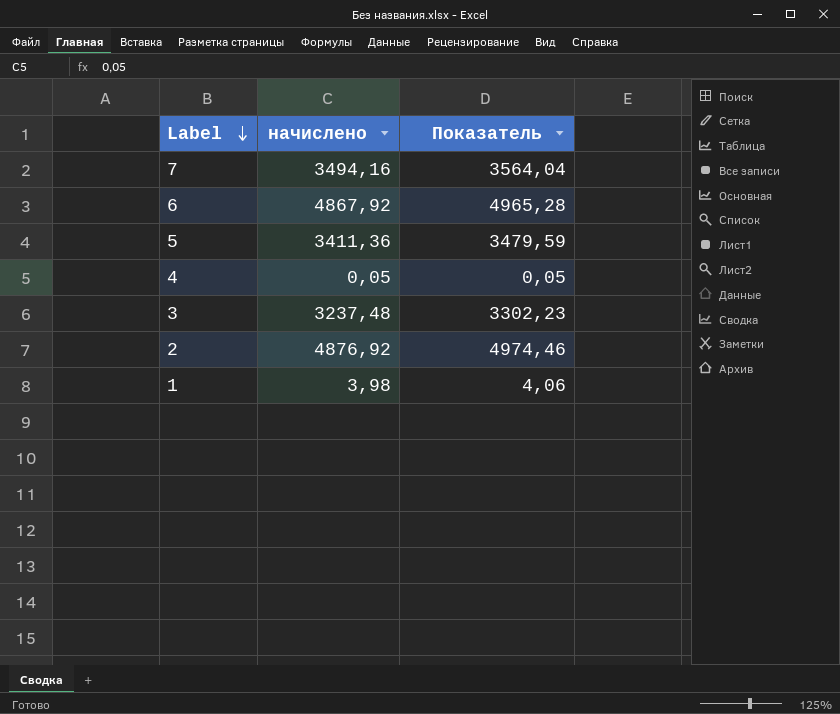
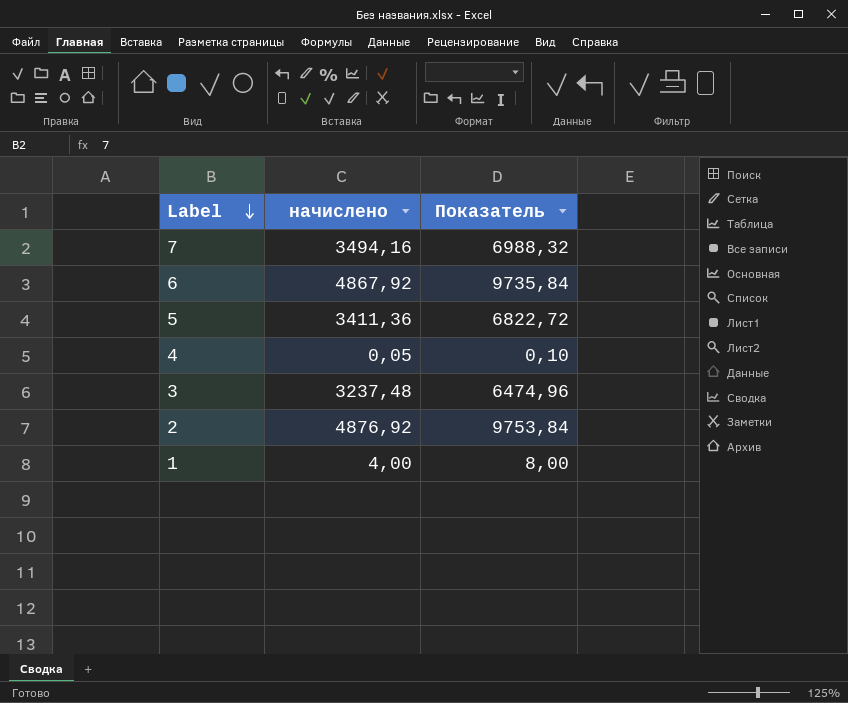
column Показатель | formula: [начислено] * 1,02 -> [начислено] * 2
1 | начислено: 3,98 -> 4,00

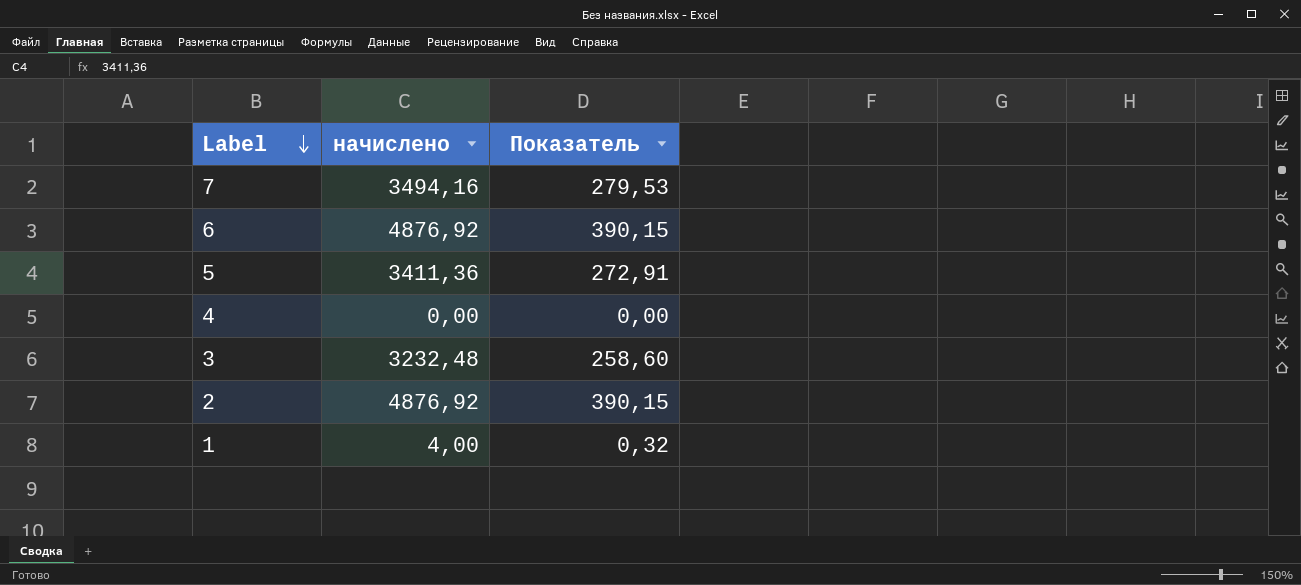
column Показатель | formula: [начислено] * 2 -> [начислено] * 0,08
6 | начислено: 4867,92 -> 4876,92
4 | начислено: 0,05 -> 0,00
3 | начислено: 3237,48 -> 3232,48

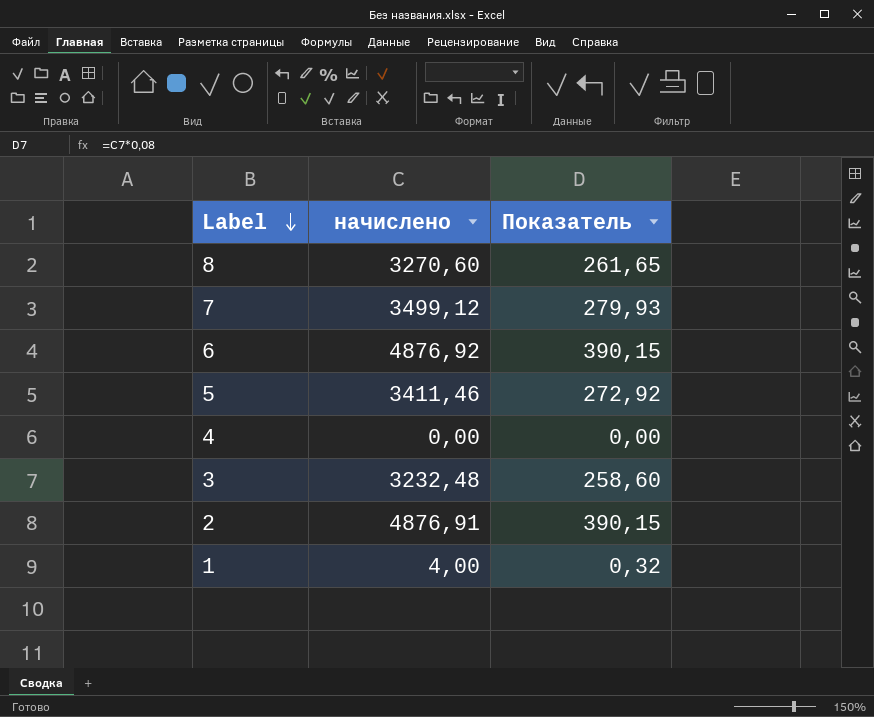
row 8: none -> 3270,60 | 261,65
7 | начислено: 3494,16 -> 3499,12
7 | Показатель: 279,53 -> 279,93
5 | начислено: 3411,36 -> 3411,46
5 | Показатель: 272,91 -> 272,92
2 | начислено: 4876,92 -> 4876,91

